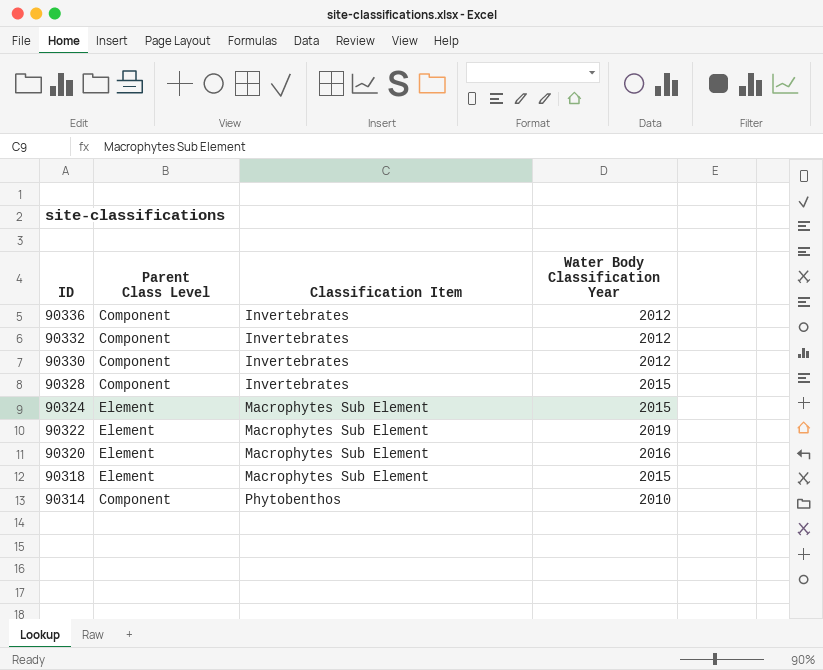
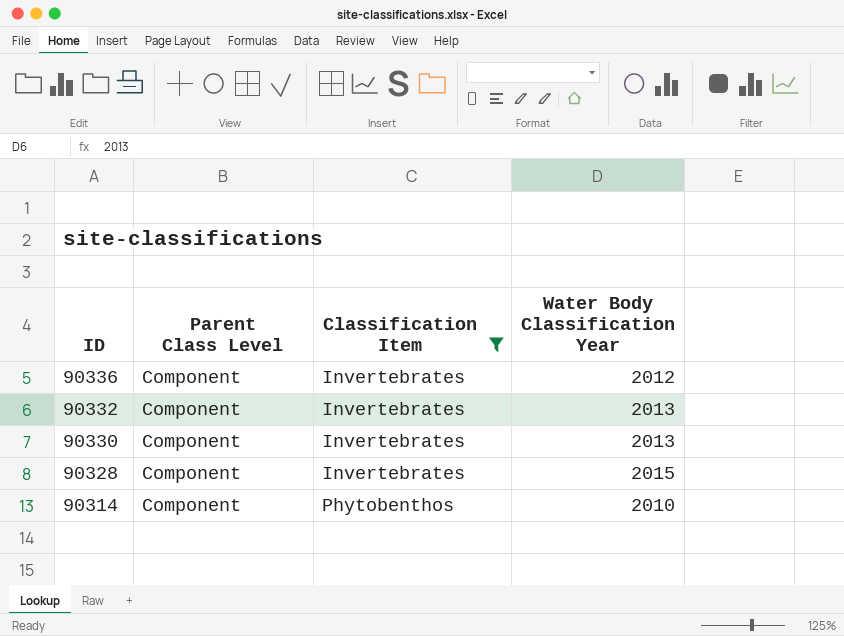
filter: none -> Classification Item != Macrophytes Sub Element
90332 | Water Body Classification Year: 2012 -> 2013
90330 | Water Body Classification Year: 2012 -> 2013

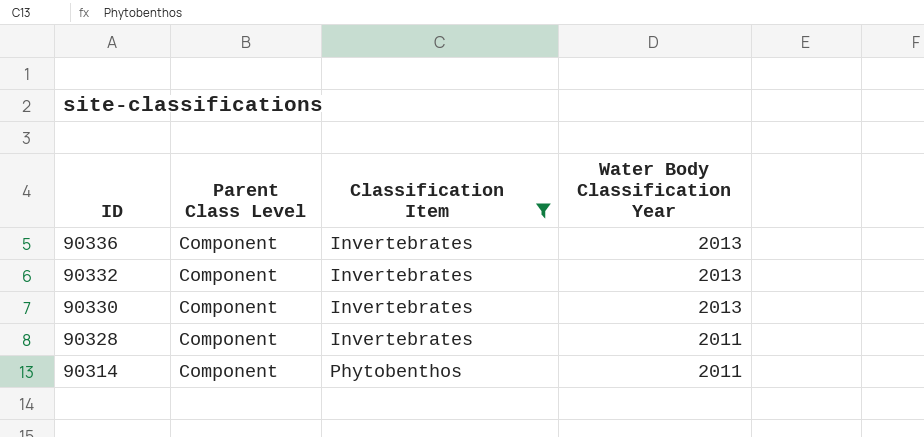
90336 | Water Body Classification Year: 2012 -> 2013
90328 | Water Body Classification Year: 2015 -> 2011
90314 | Water Body Classification Year: 2010 -> 2011

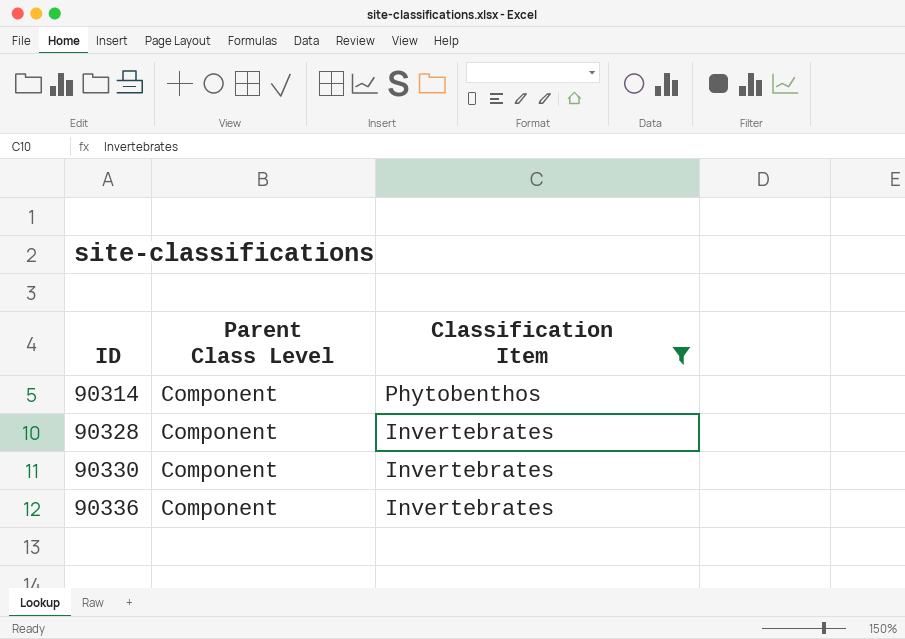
row order: ID descending -> ID ascending
column Water Body Classification Year | position: 4 -> none
row 90332: Component | Invertebrates | 2013 -> none

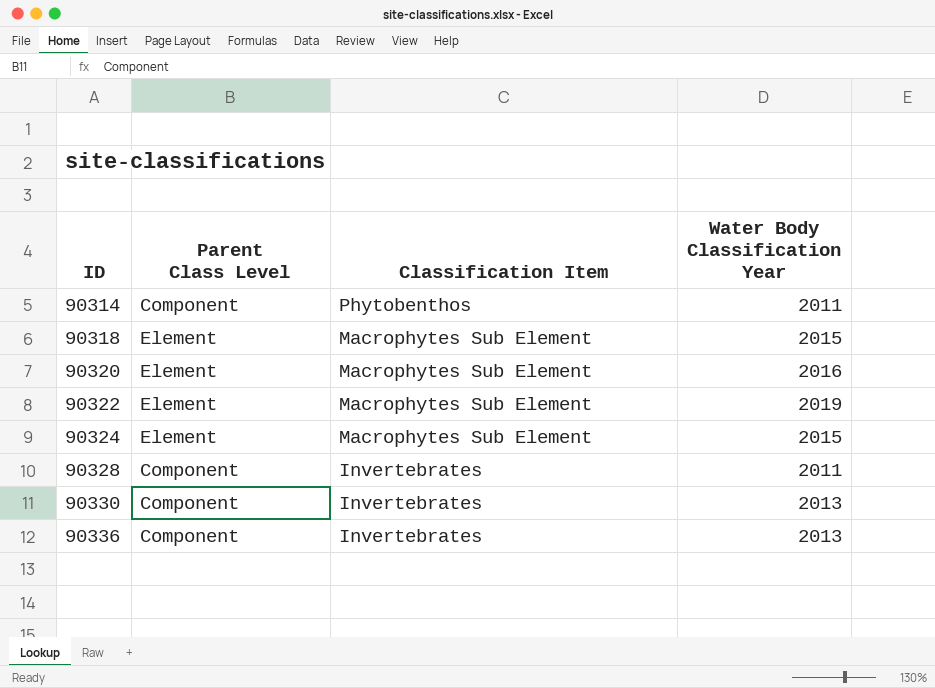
filter: Classification Item != Macrophytes Sub Element -> none
column Water Body Classification Year | position: none -> 4

